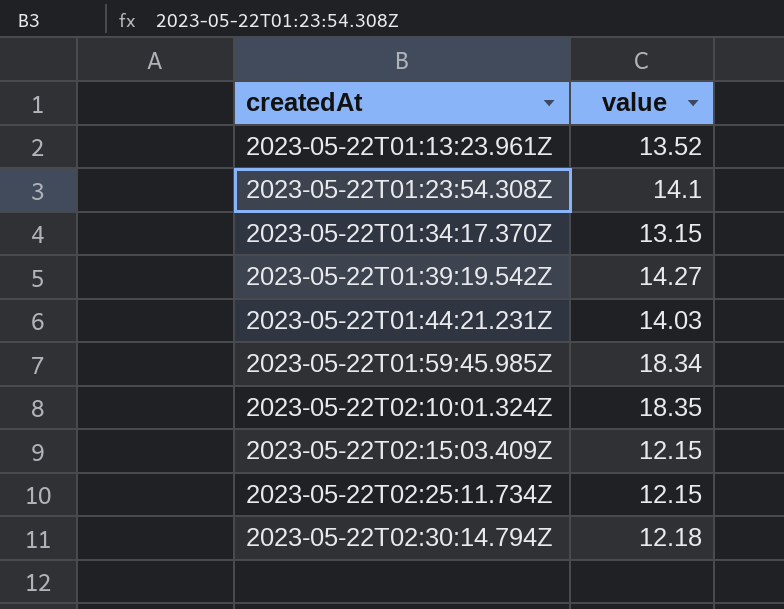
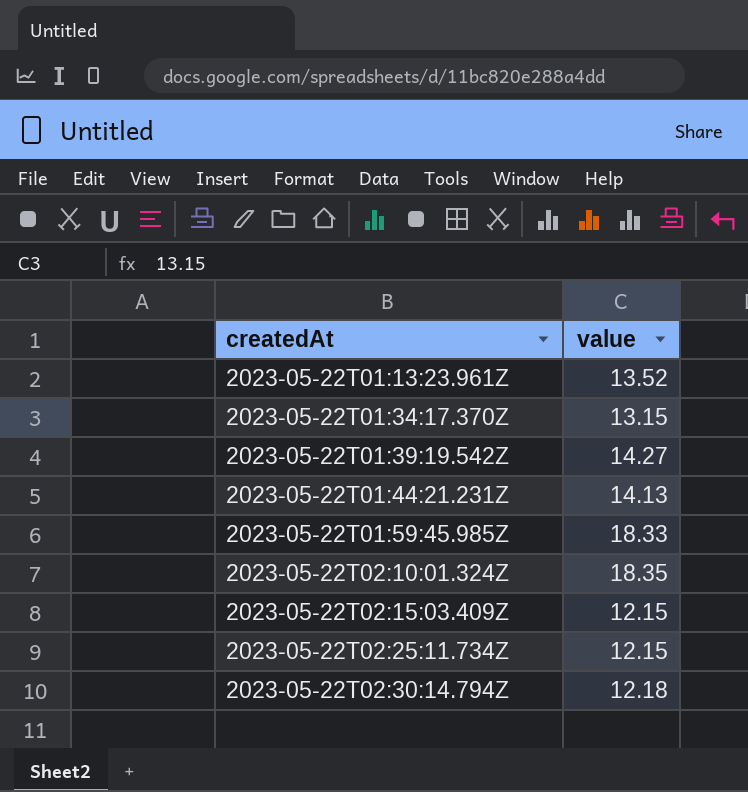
row 2023-05-22T01:23:54.308Z: 14.1 -> none
2023-05-22T01:44:21.231Z | value: 14.03 -> 14.13
2023-05-22T01:59:45.985Z | value: 18.34 -> 18.33

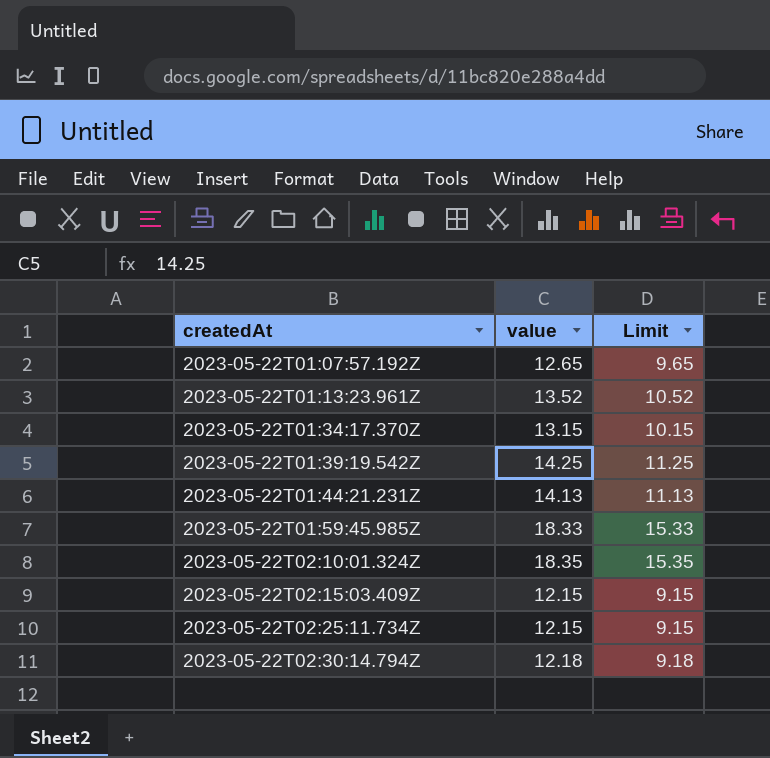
column Limit | formula: none -> [value] - 3
row 2023-05-22T01:07:57.192Z: none -> 12.65 | 9.65
2023-05-22T01:39:19.542Z | value: 14.27 -> 14.25

